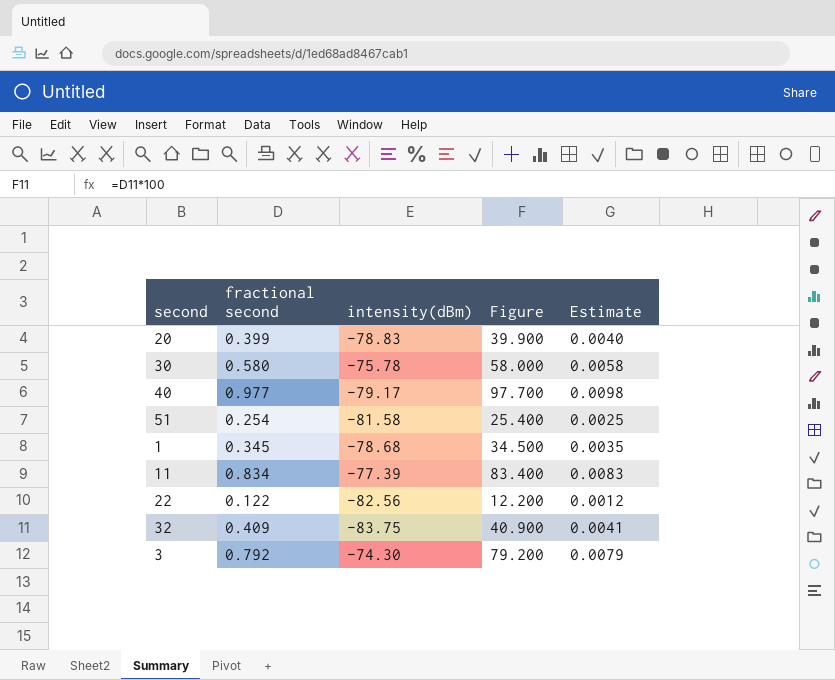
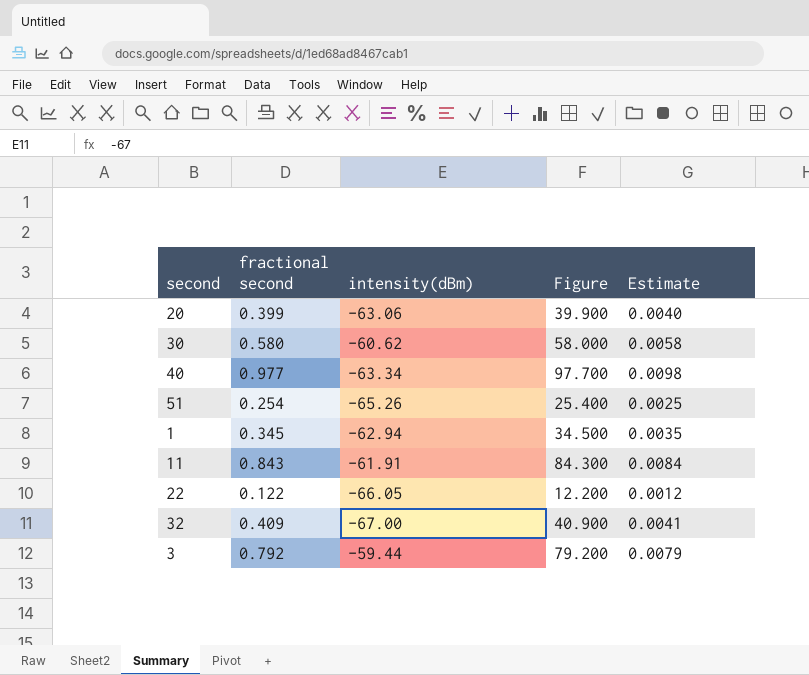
20 | intensity(dBm): -78.83 -> -63.06
30 | intensity(dBm): -75.78 -> -60.62
40 | intensity(dBm): -79.17 -> -63.34
51 | intensity(dBm): -81.58 -> -65.26
1 | intensity(dBm): -78.68 -> -62.94
11 | fractional second: 0.834 -> 0.843
11 | intensity(dBm): -77.39 -> -61.91
11 | Figure: 83.400 -> 84.300
11 | Estimate: 0.0083 -> 0.0084
22 | intensity(dBm): -82.56 -> -66.05
32 | intensity(dBm): -83.75 -> -67.00
3 | intensity(dBm): -74.30 -> -59.44

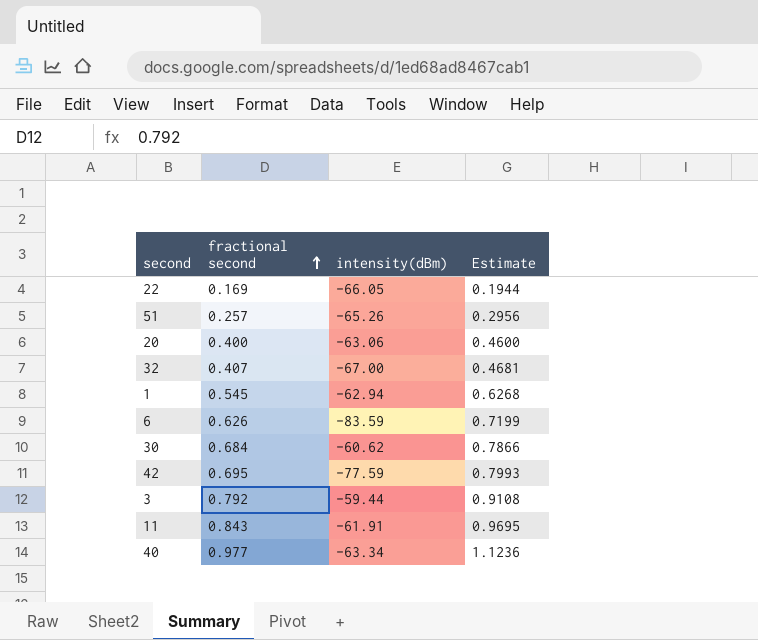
row order: none -> fractional second ascending
column Figure | formula: [fractional second] * 100 -> none
column Estimate | formula: [fractional second] * 0.01 -> [fractional second] * 1.15
22 | fractional second: 0.122 -> 0.169
51 | fractional second: 0.254 -> 0.257
20 | fractional second: 0.399 -> 0.400
32 | fractional second: 0.409 -> 0.407
1 | fractional second: 0.345 -> 0.545
row 6: none -> 0.626 | -83.59 | 0.7199
30 | fractional second: 0.580 -> 0.684
row 42: none -> 0.695 | -77.59 | 0.7993

